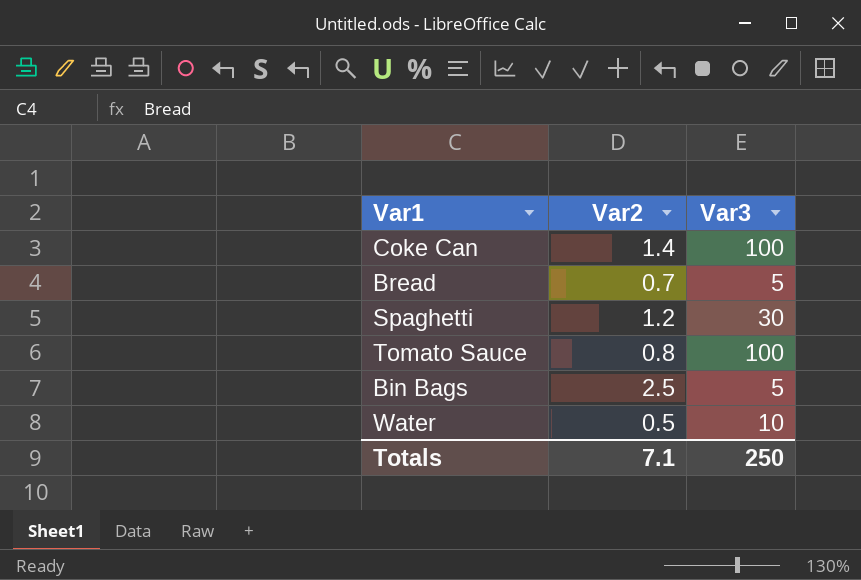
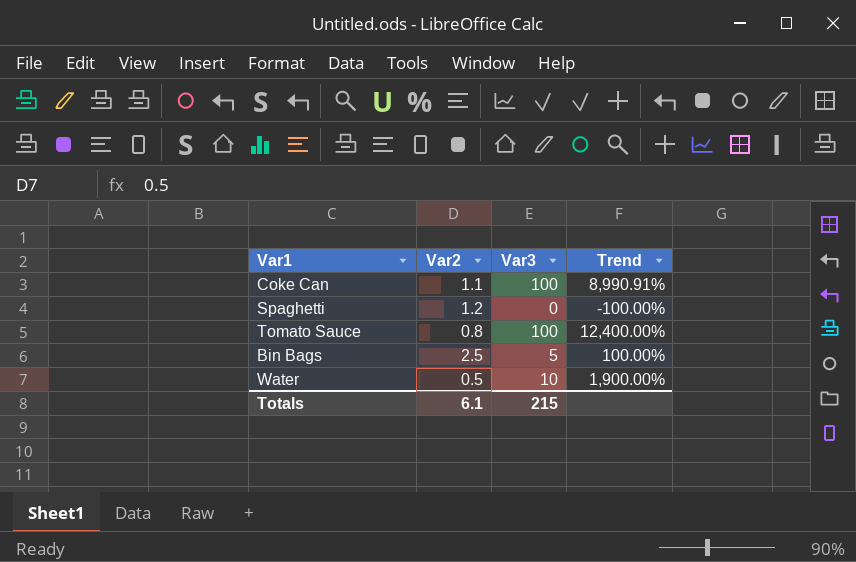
column Trend | formula: none -> ([Var3] - [Var2]) / [Var2]
row Bread: 0.7 | 5 -> none
Coke Can | Var2: 1.4 -> 1.1
Spaghetti | Var3: 30 -> 0
Totals | Var2: 7.1 -> 6.1
Totals | Var3: 250 -> 215

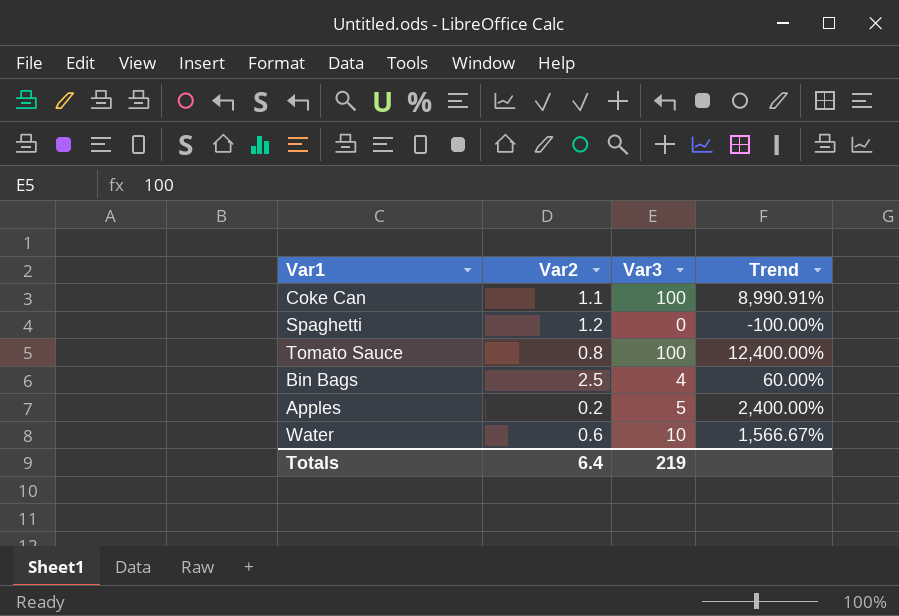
Bin Bags | Var3: 5 -> 4
Bin Bags | Trend: 100.00% -> 60.00%
row Apples: none -> 0.2 | 5 | 2,400.00%
Water | Var2: 0.5 -> 0.6
Water | Trend: 1,900.00% -> 1,566.67%
Totals | Var2: 6.1 -> 6.4
Totals | Var3: 215 -> 219

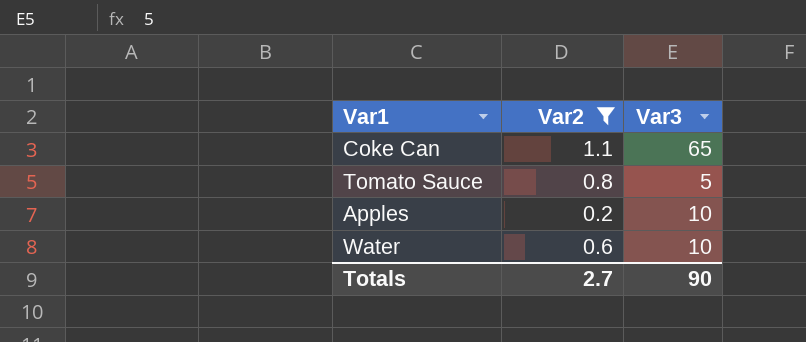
filter: none -> Var2 <= 1.1
column Trend | formula: ([Var3] - [Var2]) / [Var2] -> none
Coke Can | Var3: 100 -> 65
Tomato Sauce | Var3: 100 -> 5
Apples | Var3: 5 -> 10
Totals | Var2: 6.4 -> 2.7
Totals | Var3: 219 -> 90

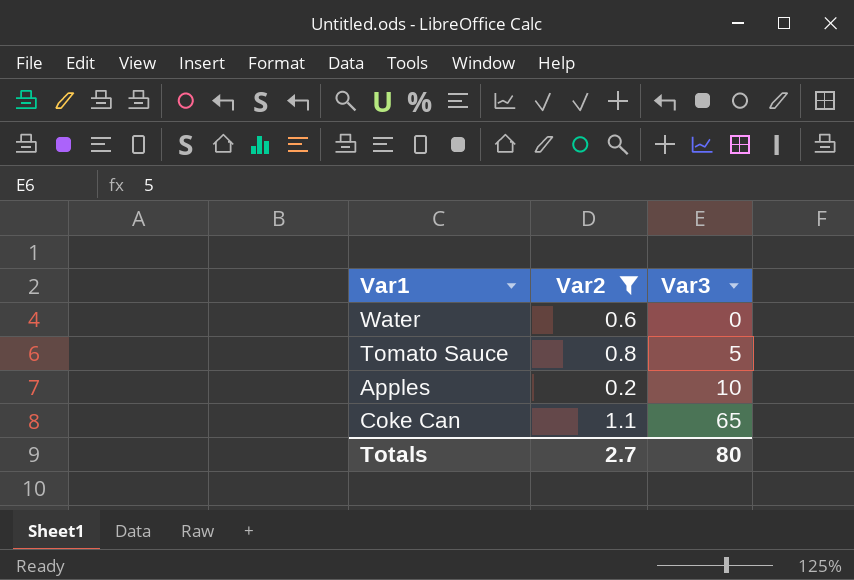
row order: none -> Var3 ascending
Water | Var3: 10 -> 0
Totals | Var3: 90 -> 80

